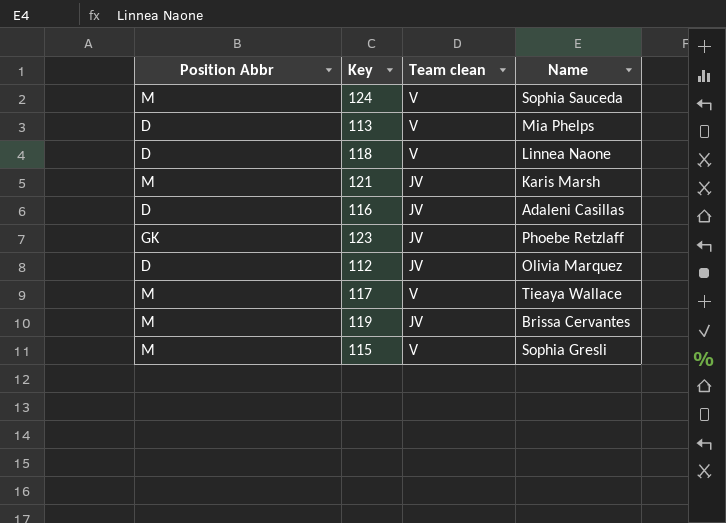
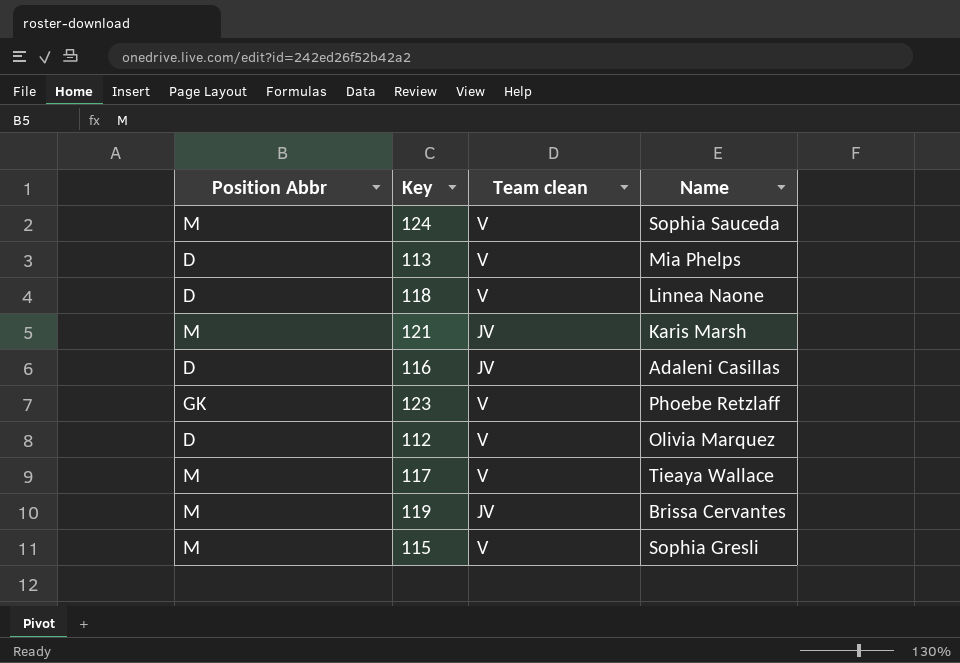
123 | Team clean: JV -> V
112 | Team clean: JV -> V

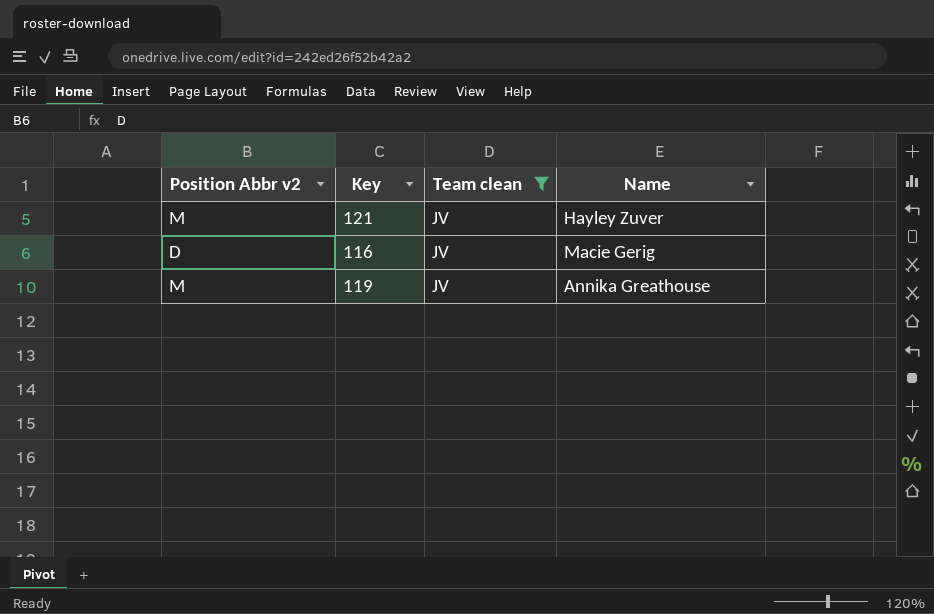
filter: none -> Team clean = JV
column name: Position Abbr -> Position Abbr v2
121 | Name: Karis Marsh -> Hayley Zuver
116 | Name: Adaleni Casillas -> Macie Gerig
119 | Name: Brissa Cervantes -> Annika Greathouse

